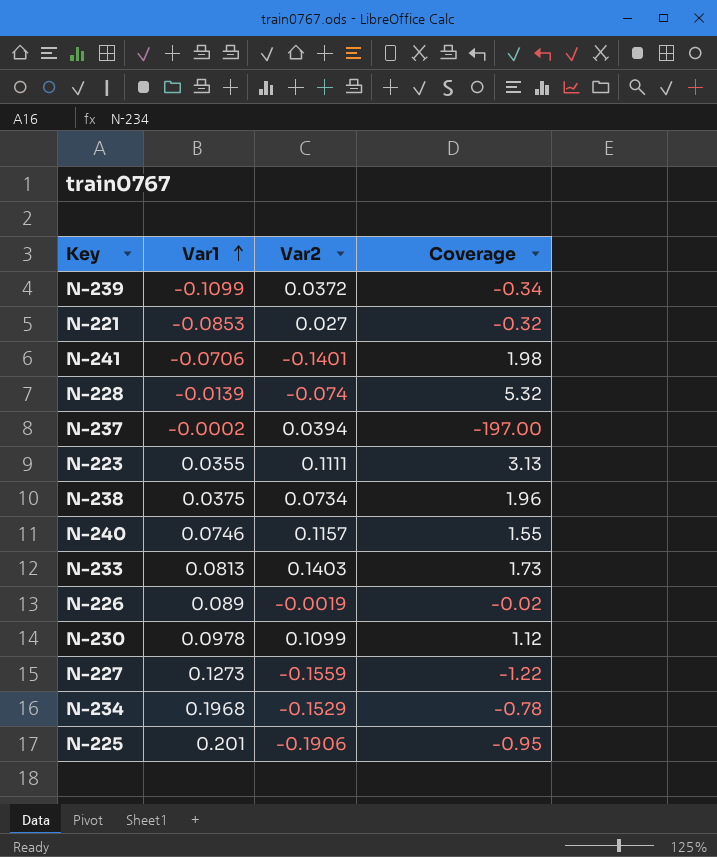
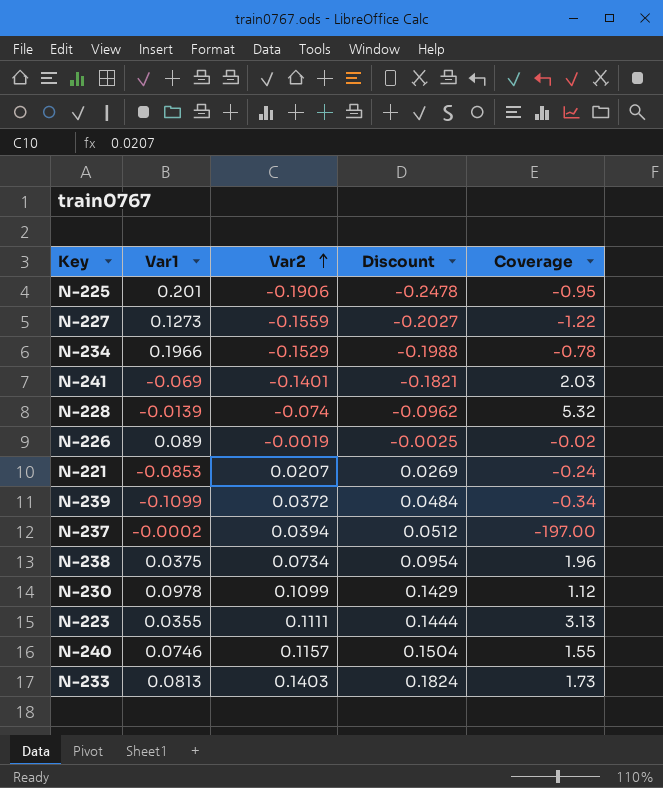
row order: Var1 ascending -> Var2 ascending
column Discount | formula: none -> [Var2] * 1.3
N-234 | Var1: 0.1968 -> 0.1966
N-241 | Var1: -0.0706 -> -0.069
N-241 | Coverage: 1.98 -> 2.03
N-221 | Var2: 0.027 -> 0.0207
N-221 | Coverage: -0.32 -> -0.24

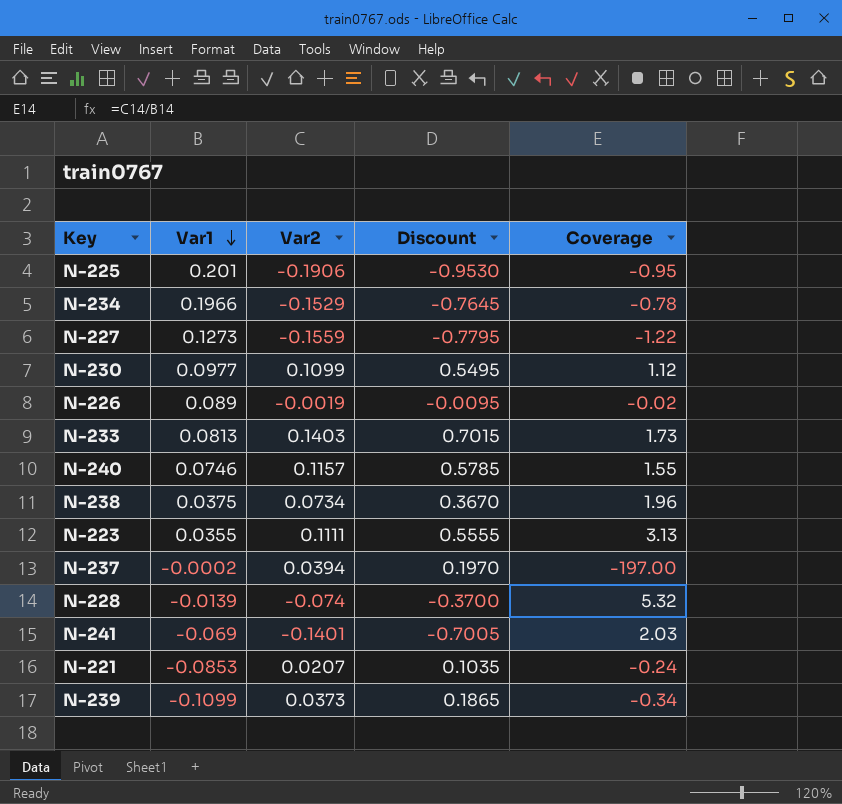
row order: Var2 ascending -> Var1 descending
column Discount | formula: [Var2] * 1.3 -> [Var2] * 5
N-230 | Var1: 0.0978 -> 0.0977
N-239 | Var2: 0.0372 -> 0.0373

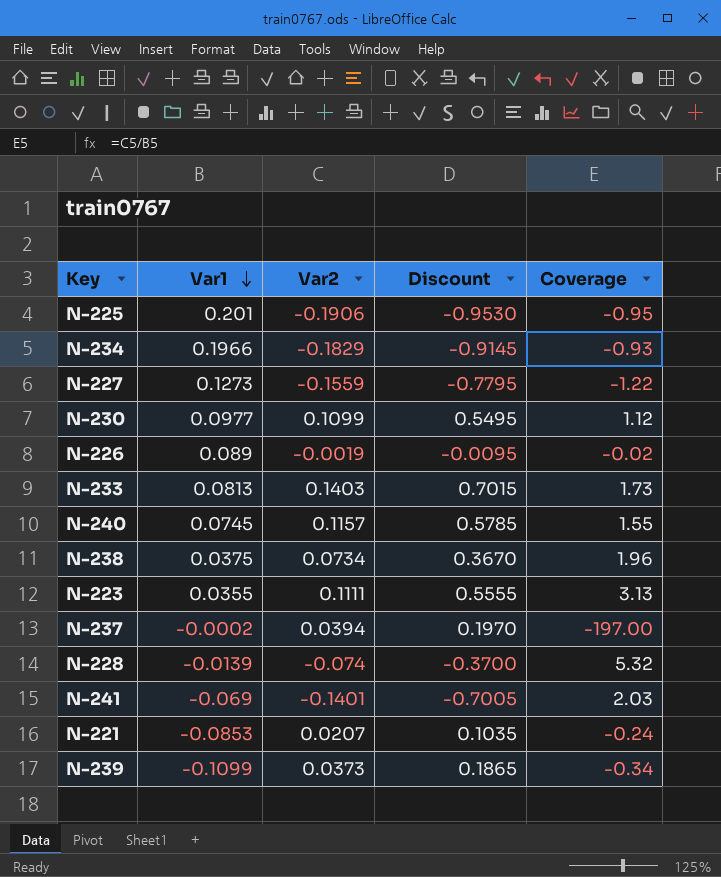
N-234 | Var2: -0.1529 -> -0.1829
N-234 | Discount: -0.7645 -> -0.9145
N-234 | Coverage: -0.78 -> -0.93
N-240 | Var1: 0.0746 -> 0.0745

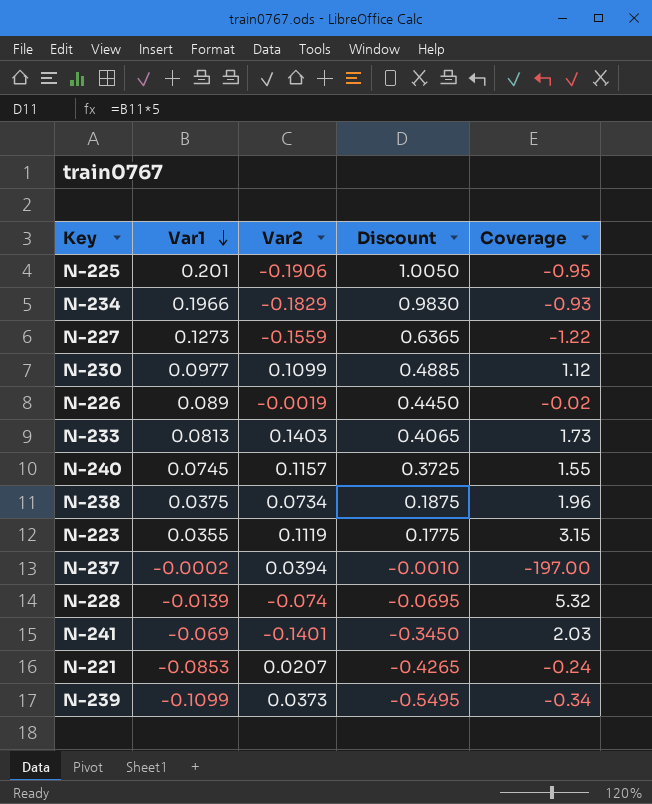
column Discount | formula: [Var2] * 5 -> [Var1] * 5
N-223 | Var2: 0.1111 -> 0.1119
N-223 | Coverage: 3.13 -> 3.15

